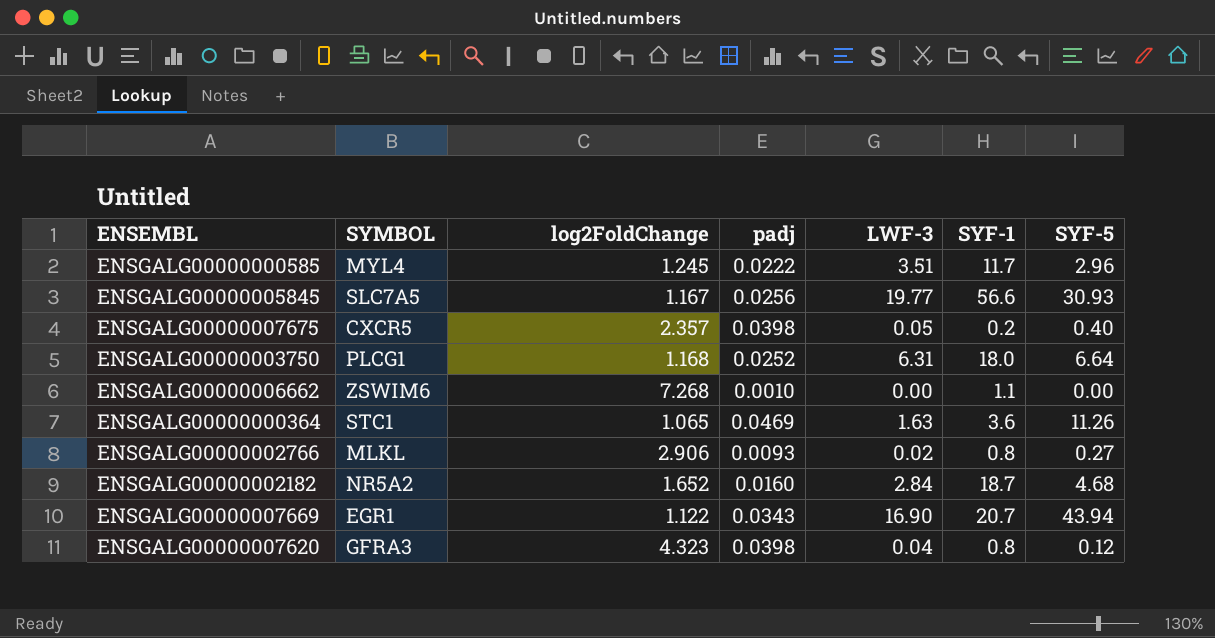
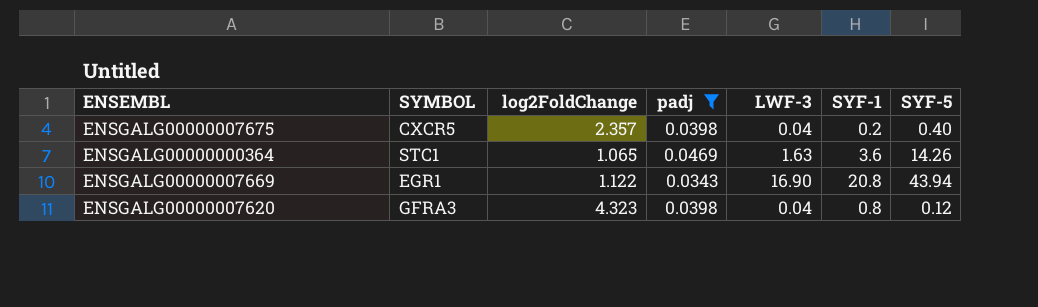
filter: none -> padj >= 0.0343
ENSGALG00000007675 | LWF-3: 0.05 -> 0.04
ENSGALG00000000364 | SYF-5: 11.26 -> 14.26
ENSGALG00000007669 | SYF-1: 20.7 -> 20.8

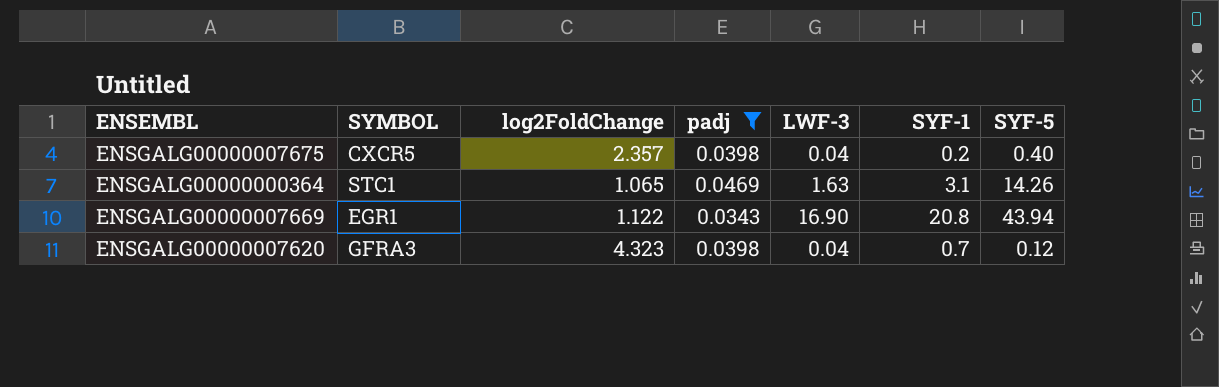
ENSGALG00000000364 | SYF-1: 3.6 -> 3.1
ENSGALG00000007620 | SYF-1: 0.8 -> 0.7

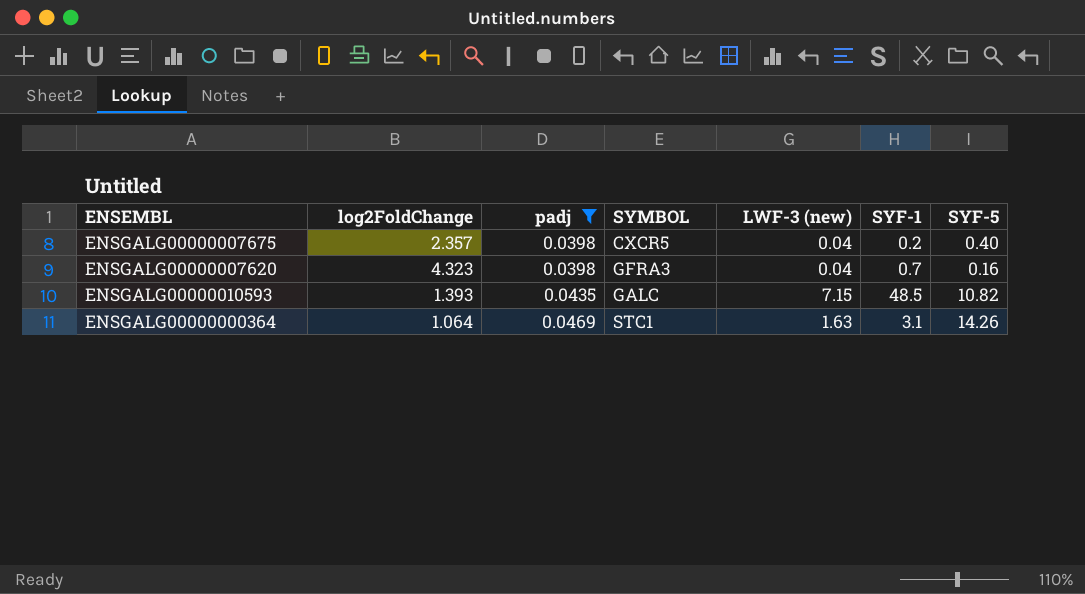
row order: none -> padj ascending
column SYMBOL | position: 2 -> 4
column name: LWF-3 -> LWF-3 (new)
row ENSGALG00000007669: EGR1 | 1.122 | 0.0343 | 16.90 | 20.8 | 43.94 -> none
ENSGALG00000007620 | SYF-5: 0.12 -> 0.16
row ENSGALG00000010593: none -> 1.393 | 0.0435 | GALC | 7.15 | 48.5 | 10.82
ENSGALG00000000364 | log2FoldChange: 1.065 -> 1.064

